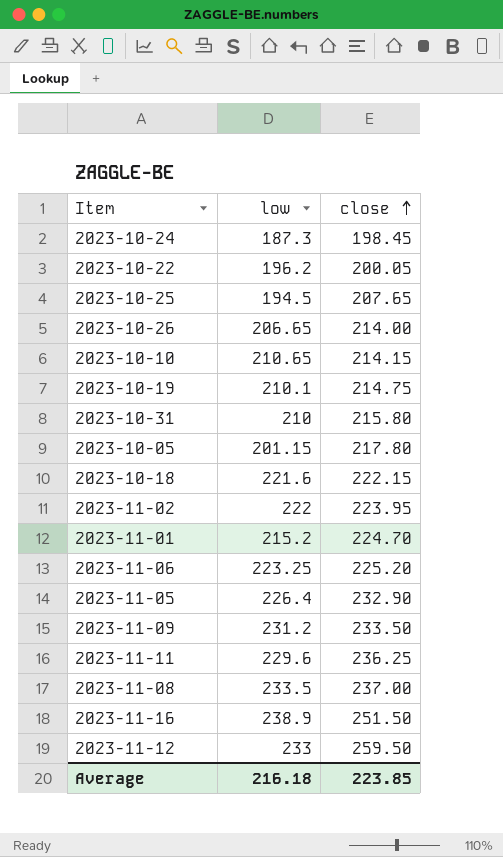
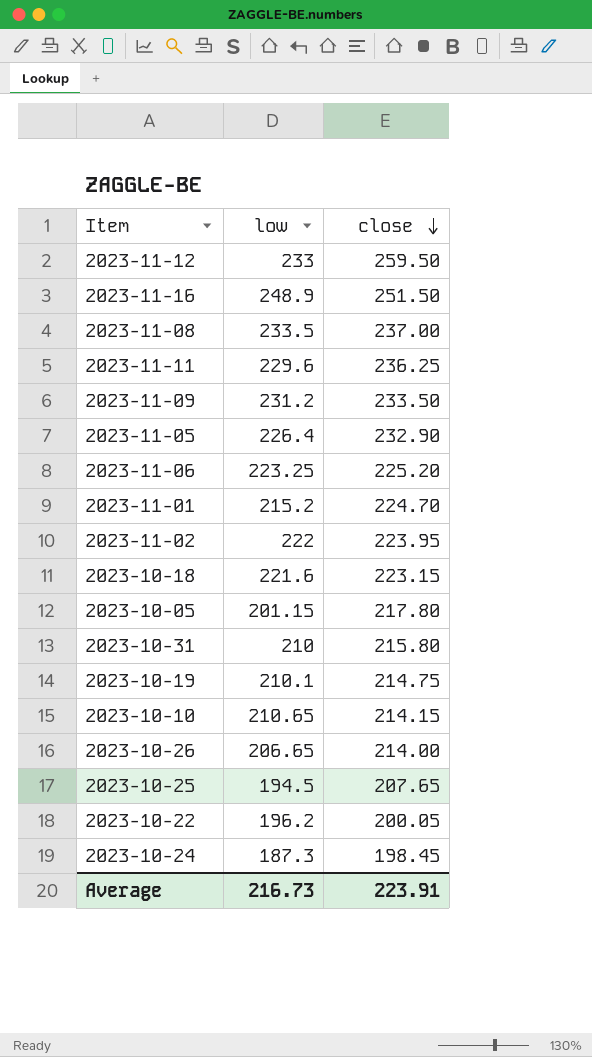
row order: close ascending -> close descending
2023-11-16 | low: 238.9 -> 248.9
2023-10-18 | close: 222.15 -> 223.15
Average | low: 216.18 -> 216.73
Average | close: 223.85 -> 223.91

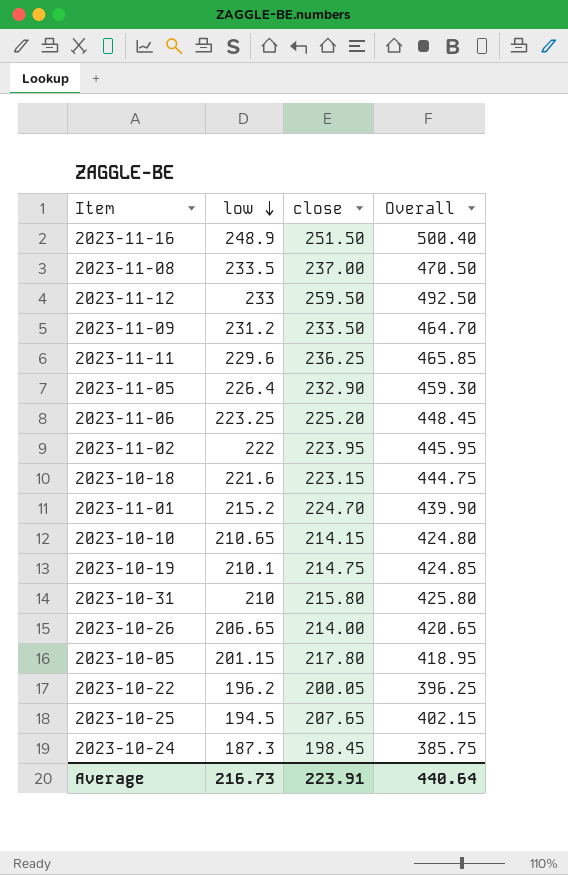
row order: close descending -> low descending
column Overall | formula: none -> [low] + [close]

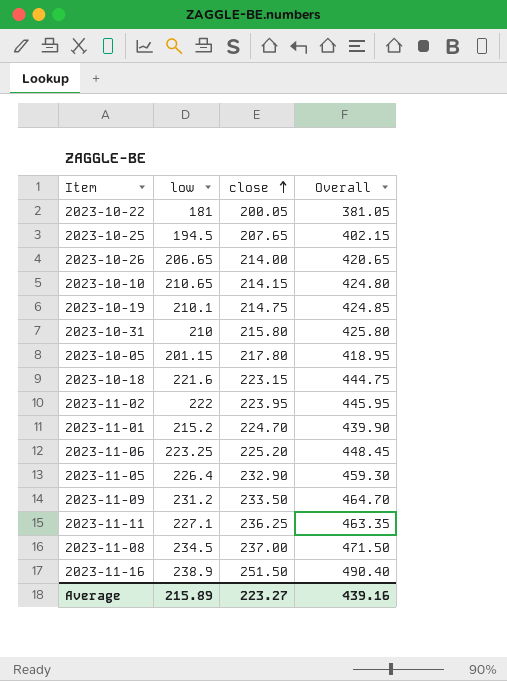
row order: low descending -> close ascending
row 2023-11-12: 233 | 259.50 | 492.50 -> none
row 2023-10-24: 187.3 | 198.45 | 385.75 -> none
2023-10-22 | low: 196.2 -> 181
2023-10-22 | Overall: 396.25 -> 381.05
2023-11-11 | low: 229.6 -> 227.1
2023-11-11 | Overall: 465.85 -> 463.35
2023-11-08 | low: 233.5 -> 234.5
2023-11-08 | Overall: 470.50 -> 471.50
2023-11-16 | low: 248.9 -> 238.9
2023-11-16 | Overall: 500.40 -> 490.40
Average | low: 216.73 -> 215.89
Average | close: 223.91 -> 223.27
Average | Overall: 440.64 -> 439.16

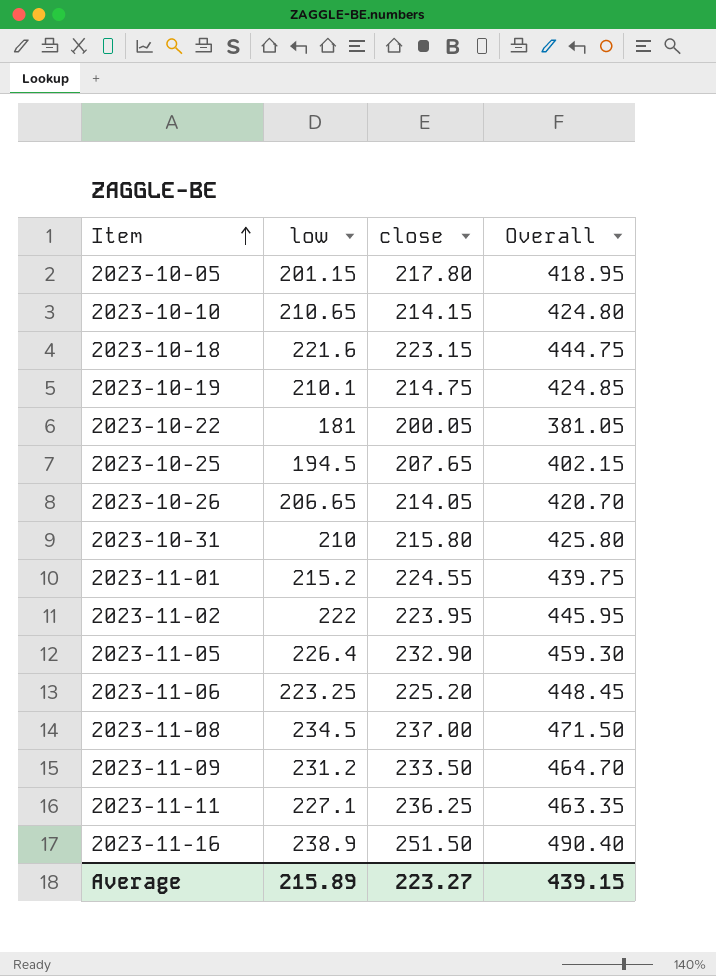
row order: close ascending -> Item ascending
2023-10-26 | close: 214.00 -> 214.05
2023-10-26 | Overall: 420.65 -> 420.70
2023-11-01 | close: 224.70 -> 224.55
2023-11-01 | Overall: 439.90 -> 439.75
Average | Overall: 439.16 -> 439.15

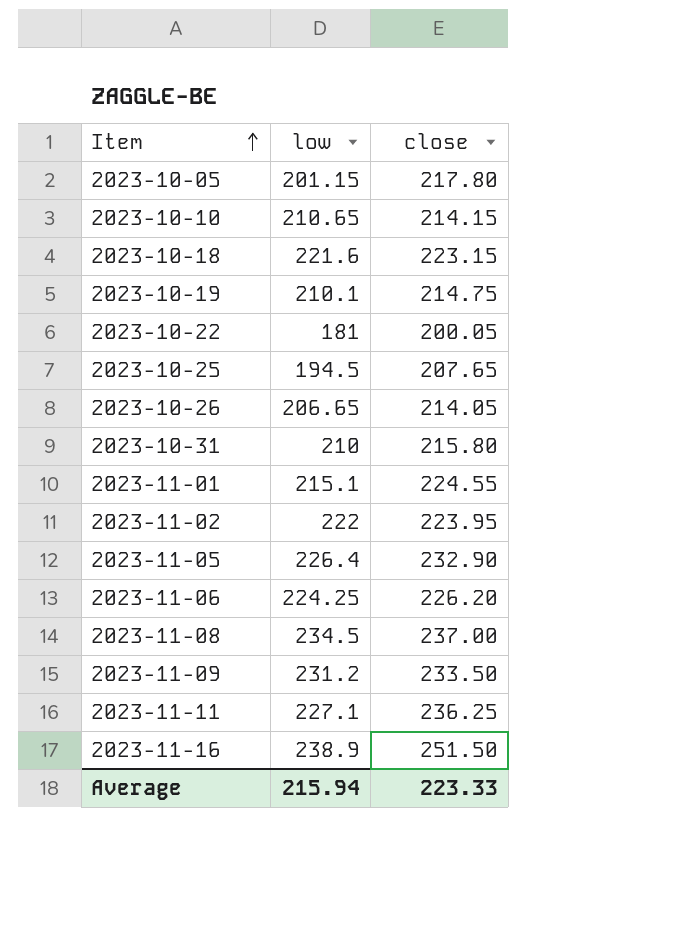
column Overall | formula: [low] + [close] -> none
2023-11-01 | low: 215.2 -> 215.1
2023-11-06 | low: 223.25 -> 224.25
2023-11-06 | close: 225.20 -> 226.20
Average | low: 215.89 -> 215.94
Average | close: 223.27 -> 223.33

